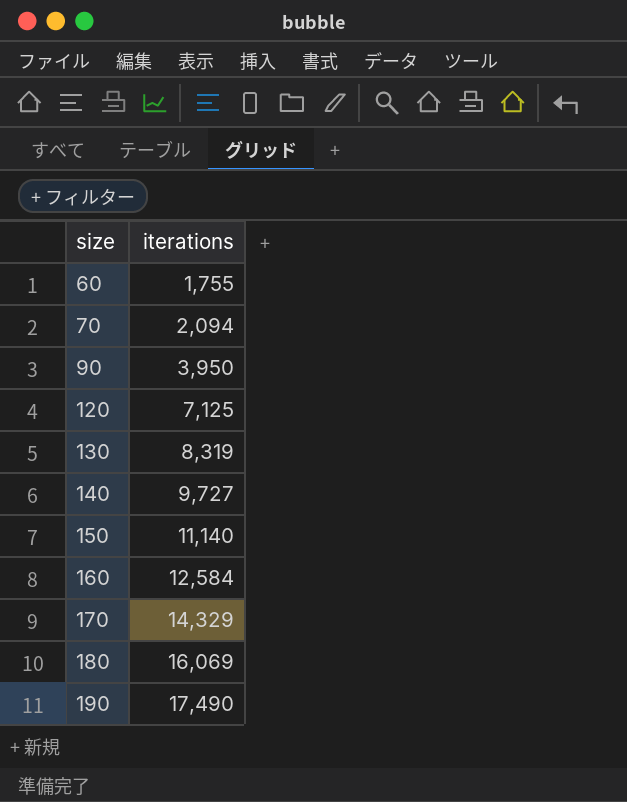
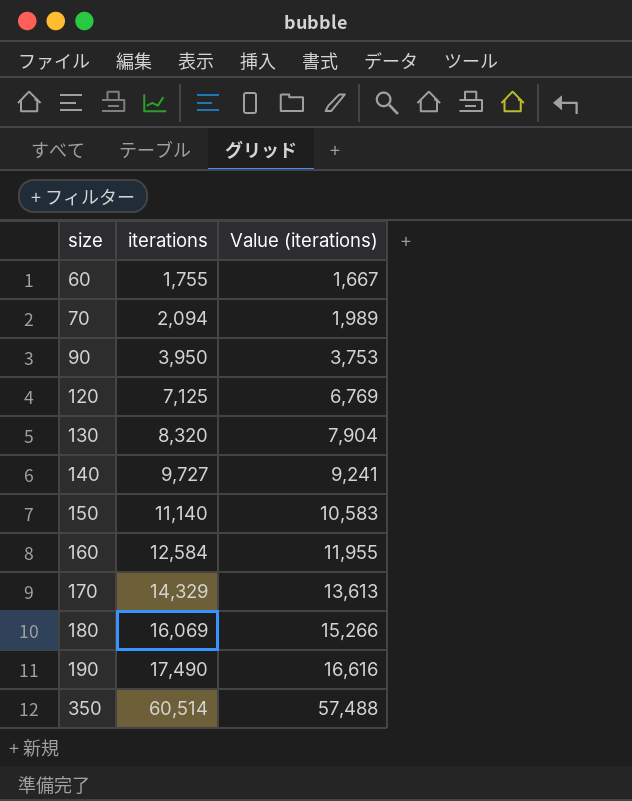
column Value (iterations) | formula: none -> [iterations] * 0.95
130 | iterations: 8,319 -> 8,320
row 350: none -> 60,514 | 57,488

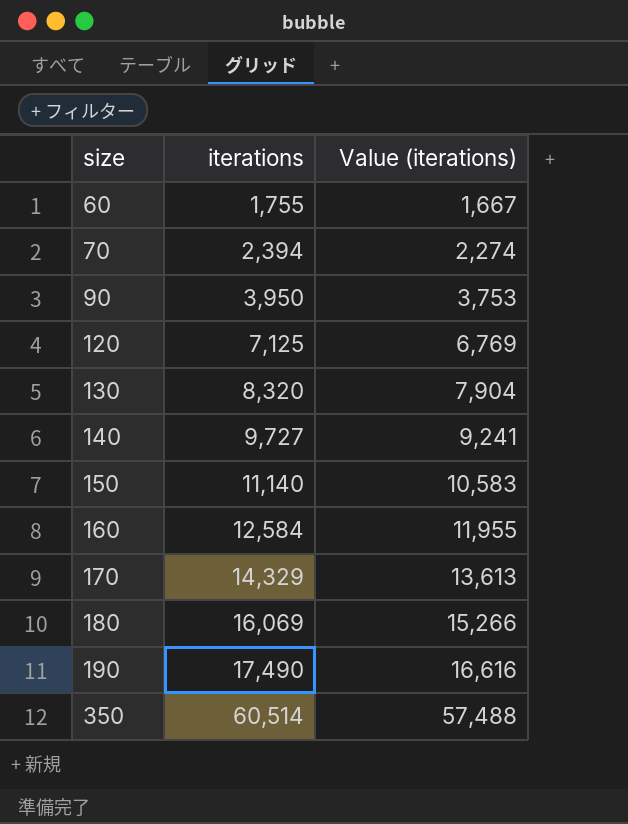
70 | iterations: 2,094 -> 2,394
70 | Value (iterations): 1,989 -> 2,274

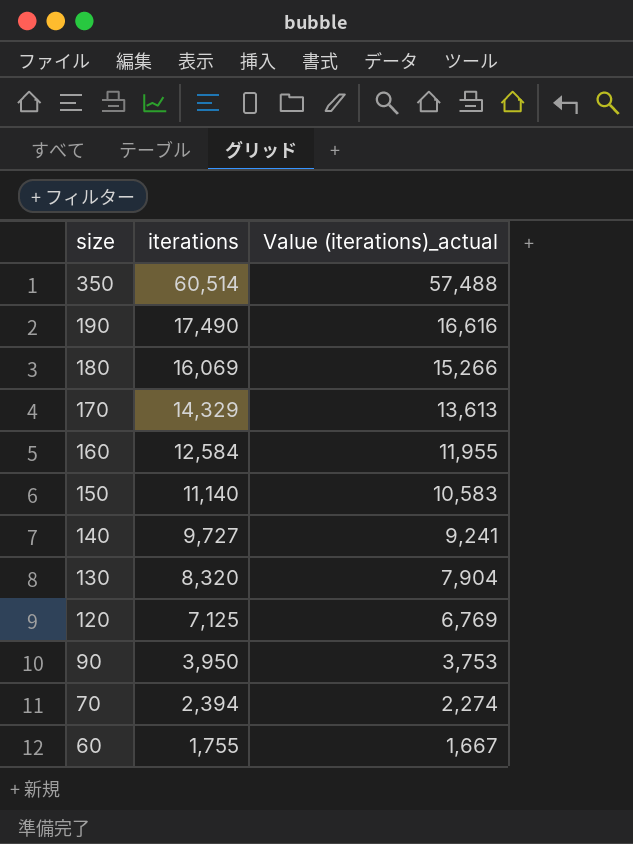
row order: size ascending -> size descending
column name: Value (iterations) -> Value (iterations)_actual

